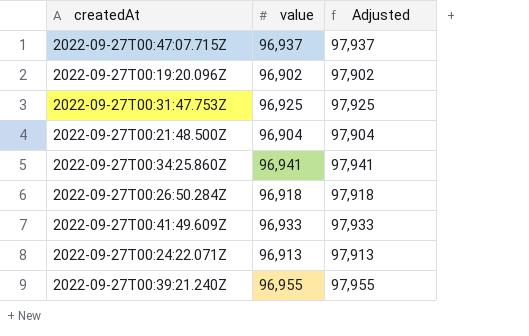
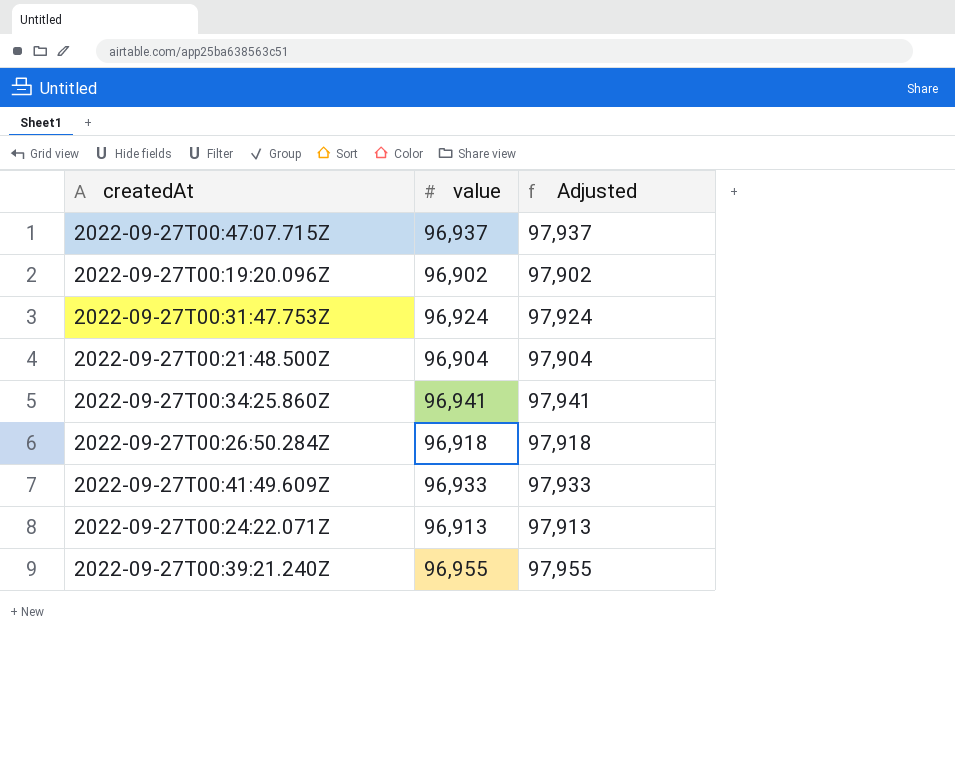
2022-09-27T00:31:47.753Z | value: 96,925 -> 96,924
2022-09-27T00:31:47.753Z | Adjusted: 97,925 -> 97,924

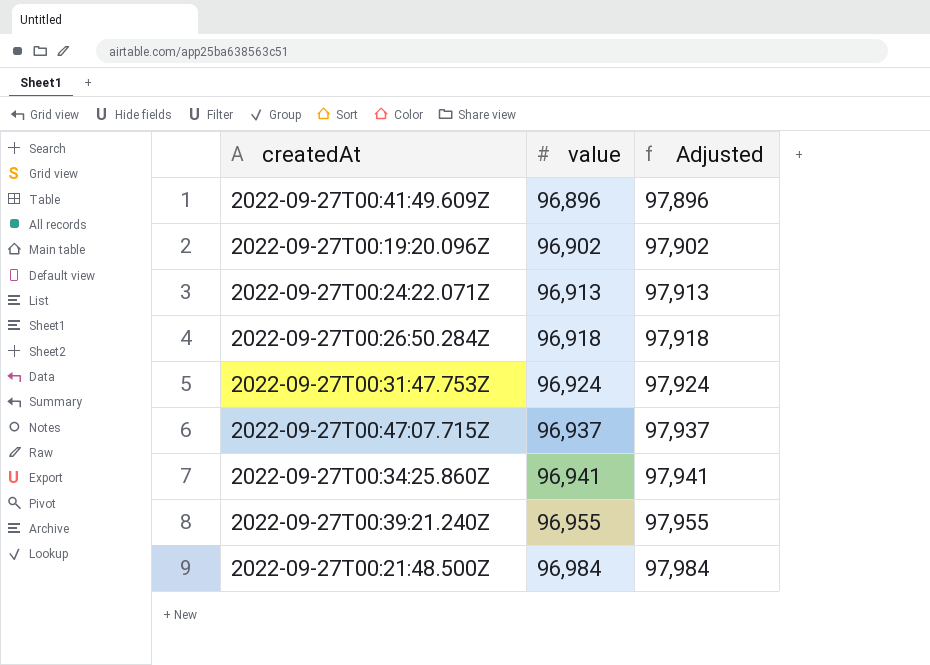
row order: none -> value ascending
2022-09-27T00:41:49.609Z | value: 96,933 -> 96,896
2022-09-27T00:41:49.609Z | Adjusted: 97,933 -> 97,896
2022-09-27T00:21:48.500Z | value: 96,904 -> 96,984
2022-09-27T00:21:48.500Z | Adjusted: 97,904 -> 97,984

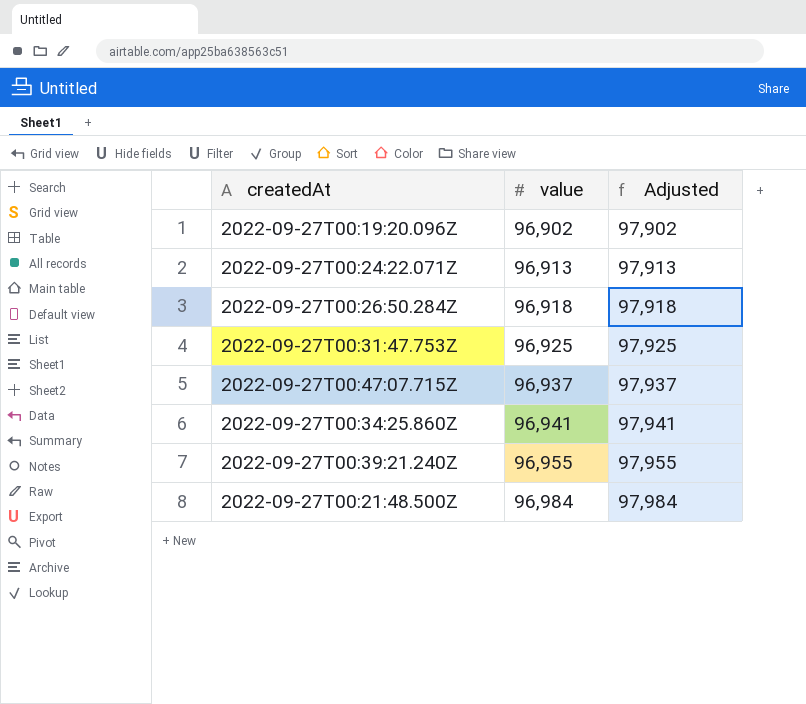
row 2022-09-27T00:41:49.609Z: 96,896 | 97,896 -> none
2022-09-27T00:31:47.753Z | value: 96,924 -> 96,925
2022-09-27T00:31:47.753Z | Adjusted: 97,924 -> 97,925

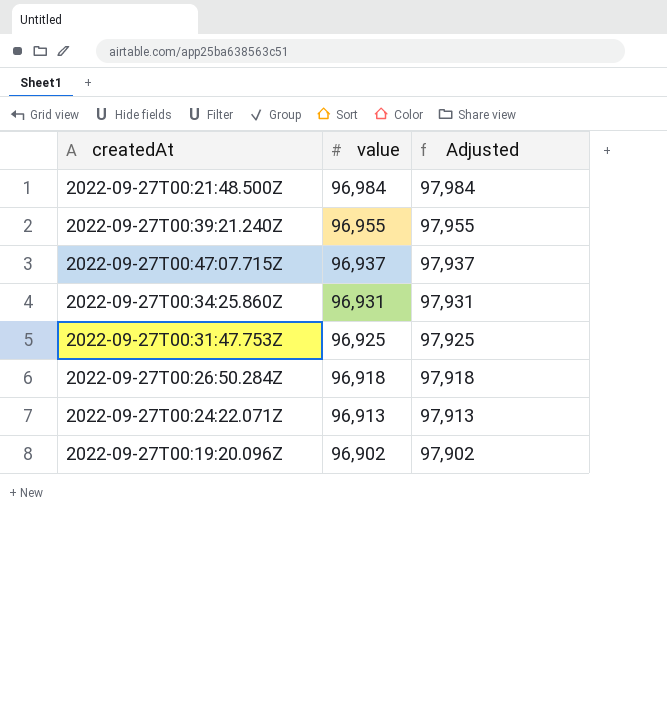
row order: value ascending -> value descending
2022-09-27T00:34:25.860Z | value: 96,941 -> 96,931
2022-09-27T00:34:25.860Z | Adjusted: 97,941 -> 97,931

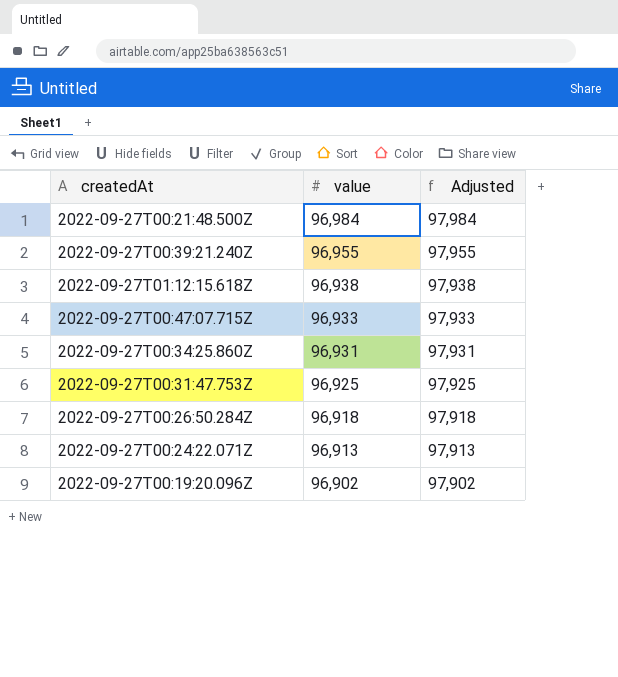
row 2022-09-27T01:12:15.618Z: none -> 96,938 | 97,938
2022-09-27T00:47:07.715Z | value: 96,937 -> 96,933
2022-09-27T00:47:07.715Z | Adjusted: 97,937 -> 97,933

